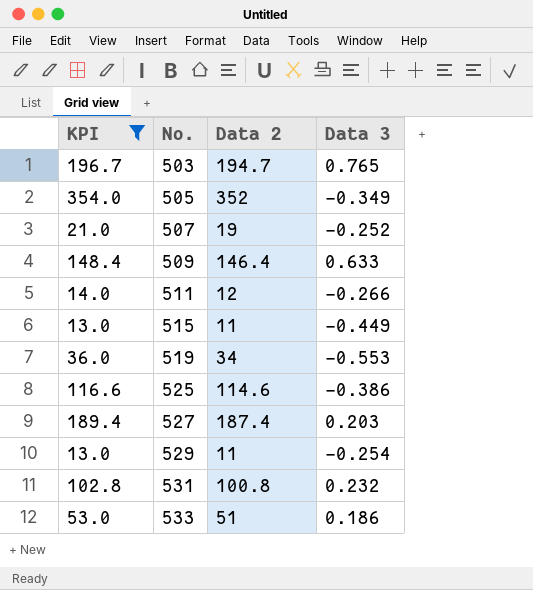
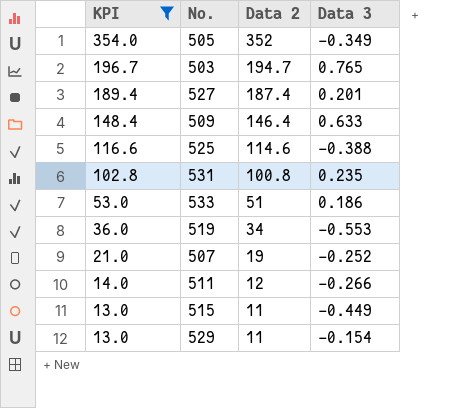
row order: No. ascending -> KPI descending
527 | Data 3: 0.203 -> 0.201
525 | Data 3: -0.386 -> -0.388
531 | Data 3: 0.232 -> 0.235
529 | Data 3: -0.254 -> -0.154

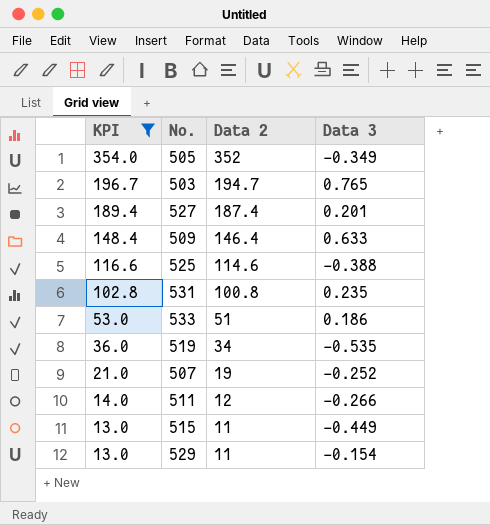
519 | Data 3: -0.553 -> -0.535

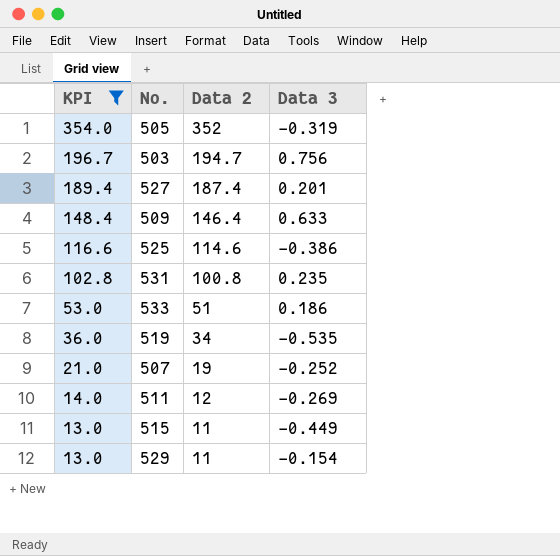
505 | Data 3: -0.349 -> -0.319
503 | Data 3: 0.765 -> 0.756
525 | Data 3: -0.388 -> -0.386
511 | Data 3: -0.266 -> -0.269

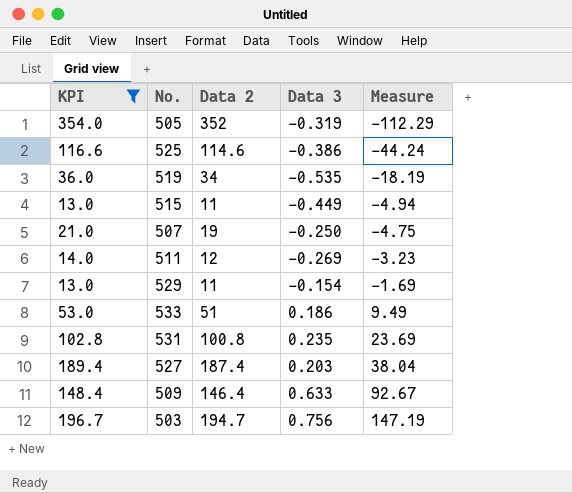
row order: KPI descending -> Measure ascending
column Measure | formula: none -> [Data 2] * [Data 3]
507 | Data 3: -0.252 -> -0.250
527 | Data 3: 0.201 -> 0.203

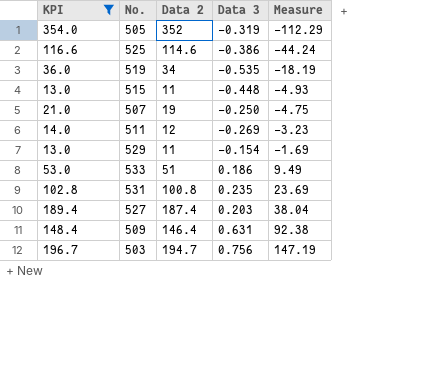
515 | Data 3: -0.449 -> -0.448
515 | Measure: -4.94 -> -4.93
509 | Data 3: 0.633 -> 0.631
509 | Measure: 92.67 -> 92.38

